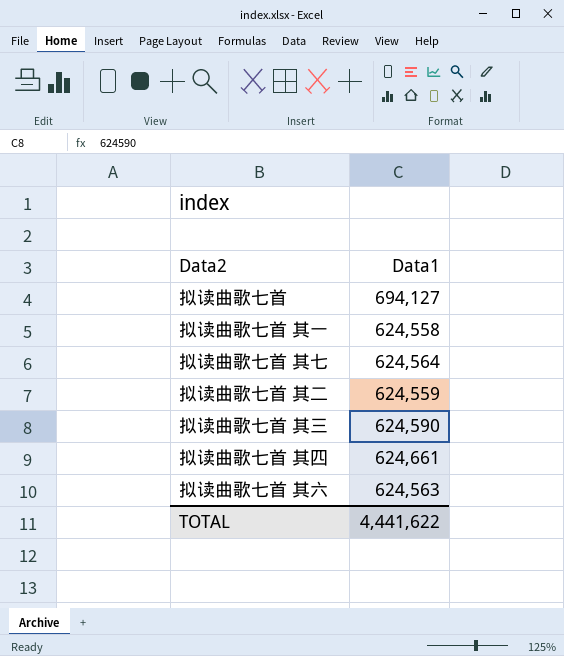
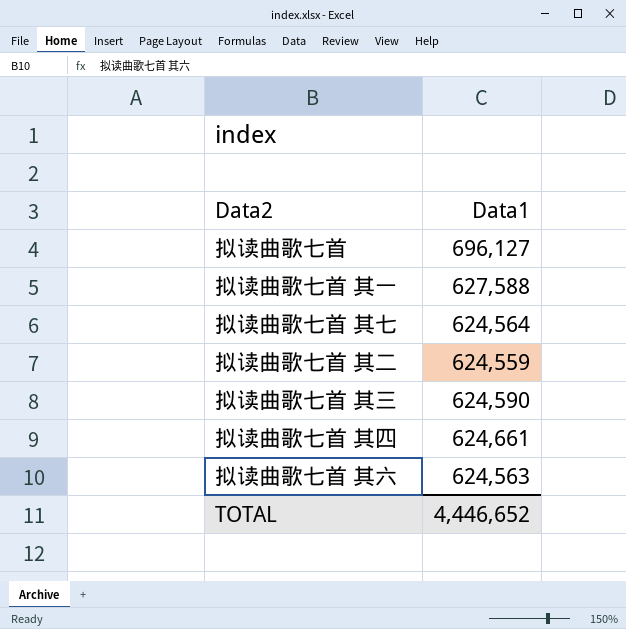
拟读曲歌七首 | Data1: 694,127 -> 696,127
拟读曲歌七首 其一 | Data1: 624,558 -> 627,588
TOTAL | Data1: 4,441,622 -> 4,446,652

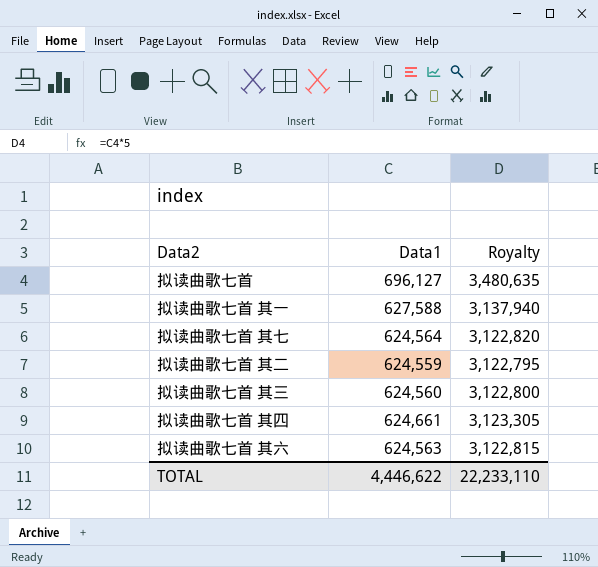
column Royalty | formula: none -> [Data1] * 5
拟读曲歌七首 其三 | Data1: 624,590 -> 624,560
TOTAL | Data1: 4,446,652 -> 4,446,622

